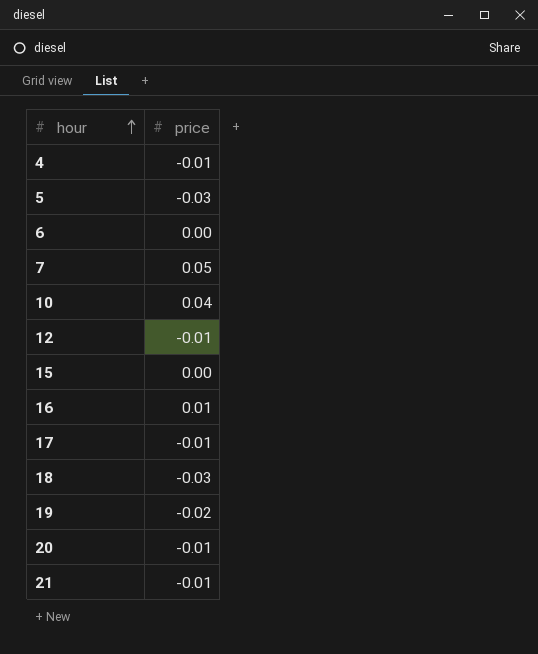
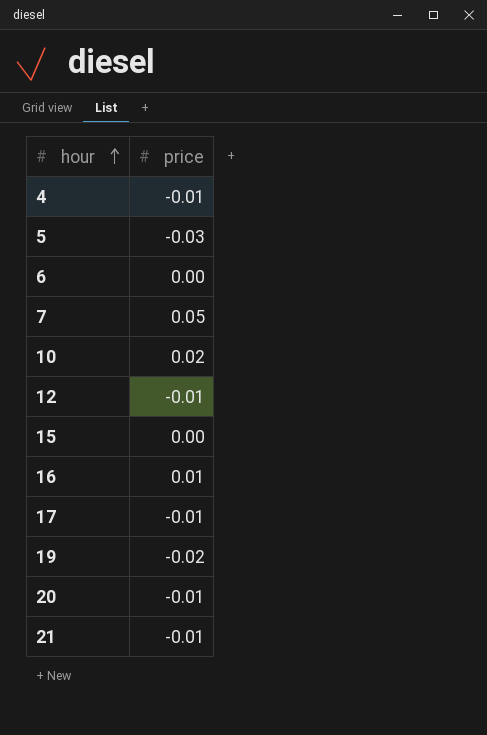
row 18: -0.03 -> none
10 | price: 0.04 -> 0.02

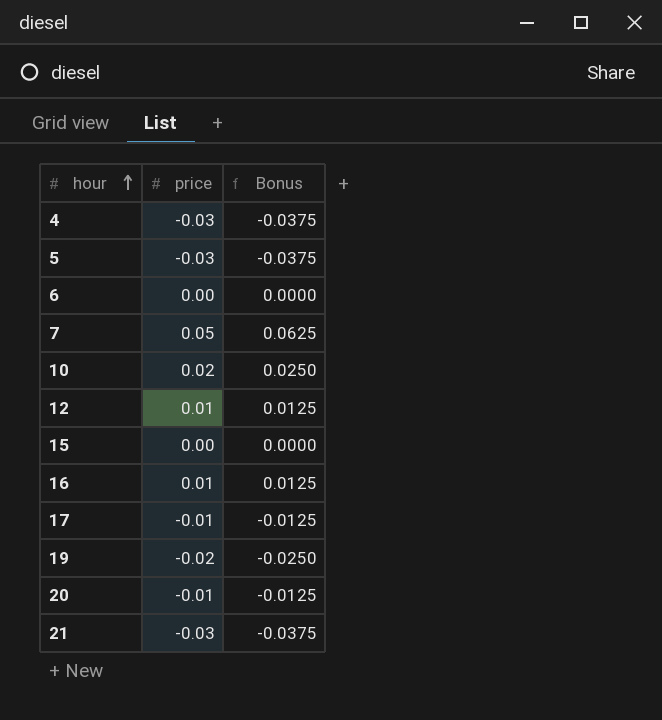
column Bonus | formula: none -> [price] * 1.25
4 | price: -0.01 -> -0.03
12 | price: -0.01 -> 0.01
21 | price: -0.01 -> -0.03

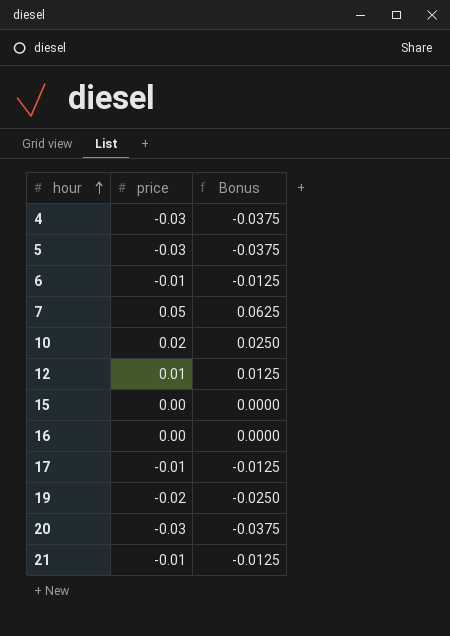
6 | price: 0.00 -> -0.01
6 | Bonus: 0.0000 -> -0.0125
16 | price: 0.01 -> 0.00
16 | Bonus: 0.0125 -> 0.0000
20 | price: -0.01 -> -0.03
20 | Bonus: -0.0125 -> -0.0375
21 | price: -0.03 -> -0.01
21 | Bonus: -0.0375 -> -0.0125

